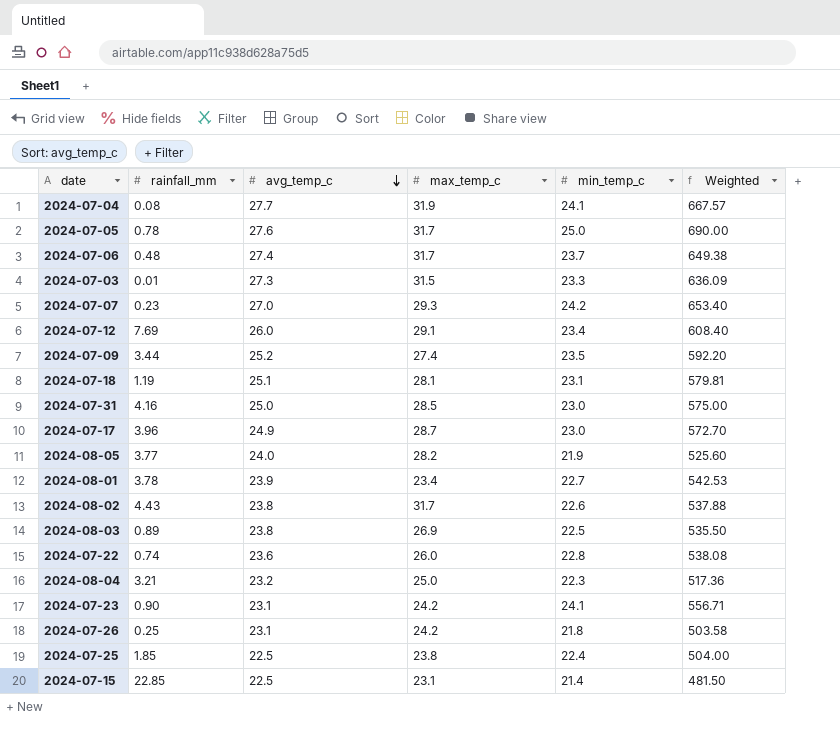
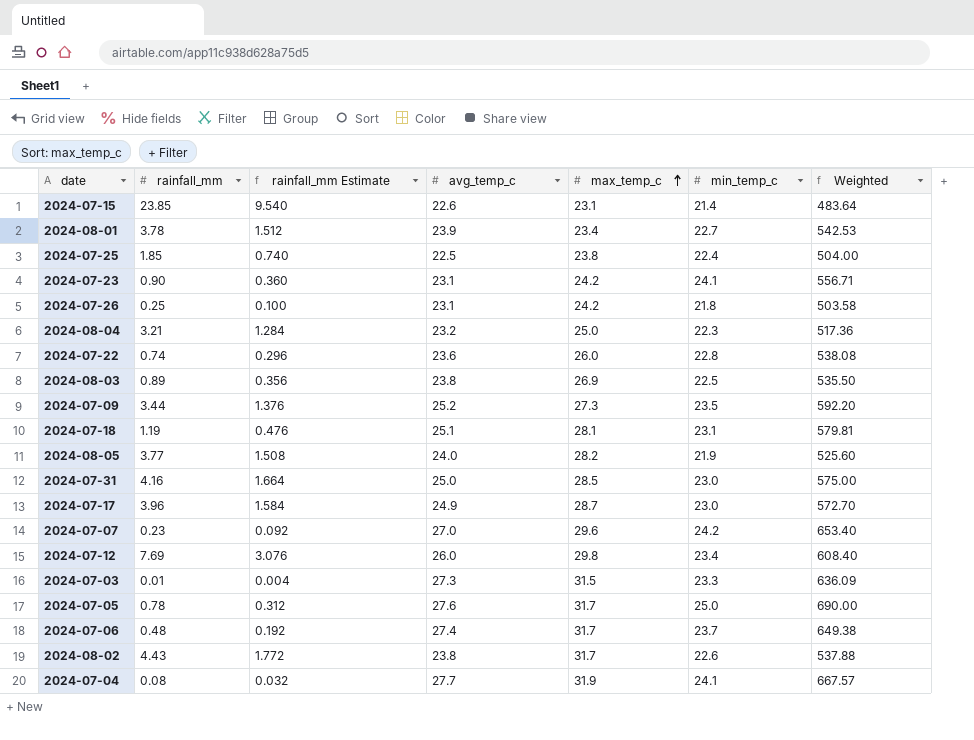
row order: avg_temp_c descending -> max_temp_c ascending
column rainfall_mm Estimate | formula: none -> [rainfall_mm] * 0.4
2024-07-15 | rainfall_mm: 22.85 -> 23.85
2024-07-15 | avg_temp_c: 22.5 -> 22.6
2024-07-15 | Weighted: 481.50 -> 483.64
2024-07-09 | max_temp_c: 27.4 -> 27.3
2024-07-07 | max_temp_c: 29.3 -> 29.6
2024-07-12 | max_temp_c: 29.1 -> 29.8

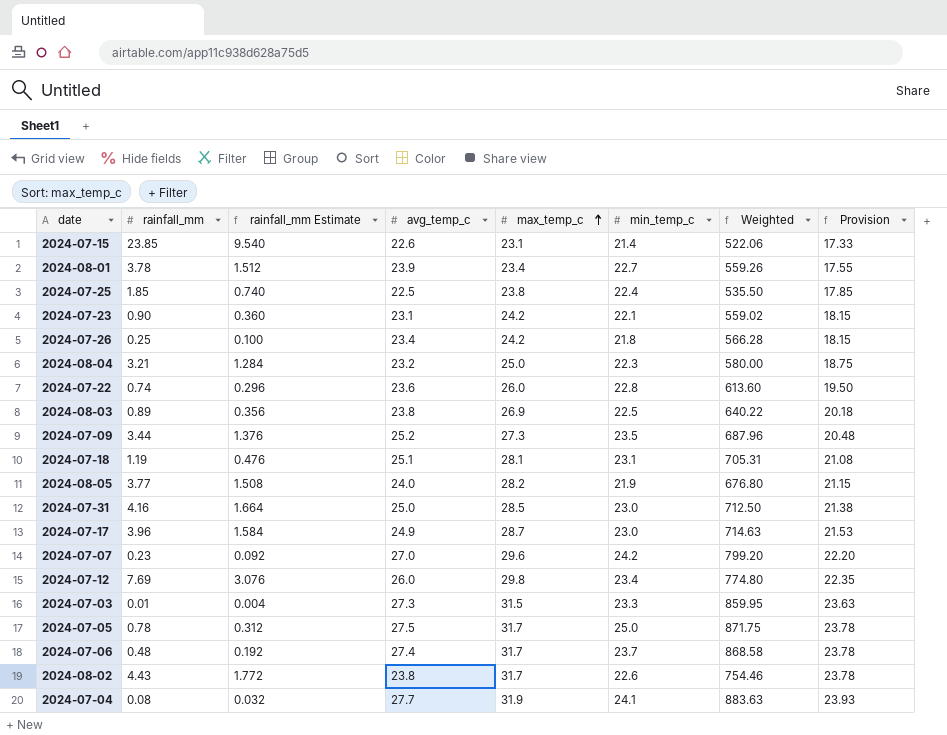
column Weighted | formula: [avg_temp_c] * [min_temp_c] -> [avg_temp_c] * [max_temp_c]
column Provision | formula: none -> [max_temp_c] * 0.75
2024-07-23 | min_temp_c: 24.1 -> 22.1
2024-07-26 | avg_temp_c: 23.1 -> 23.4
2024-07-05 | avg_temp_c: 27.6 -> 27.5

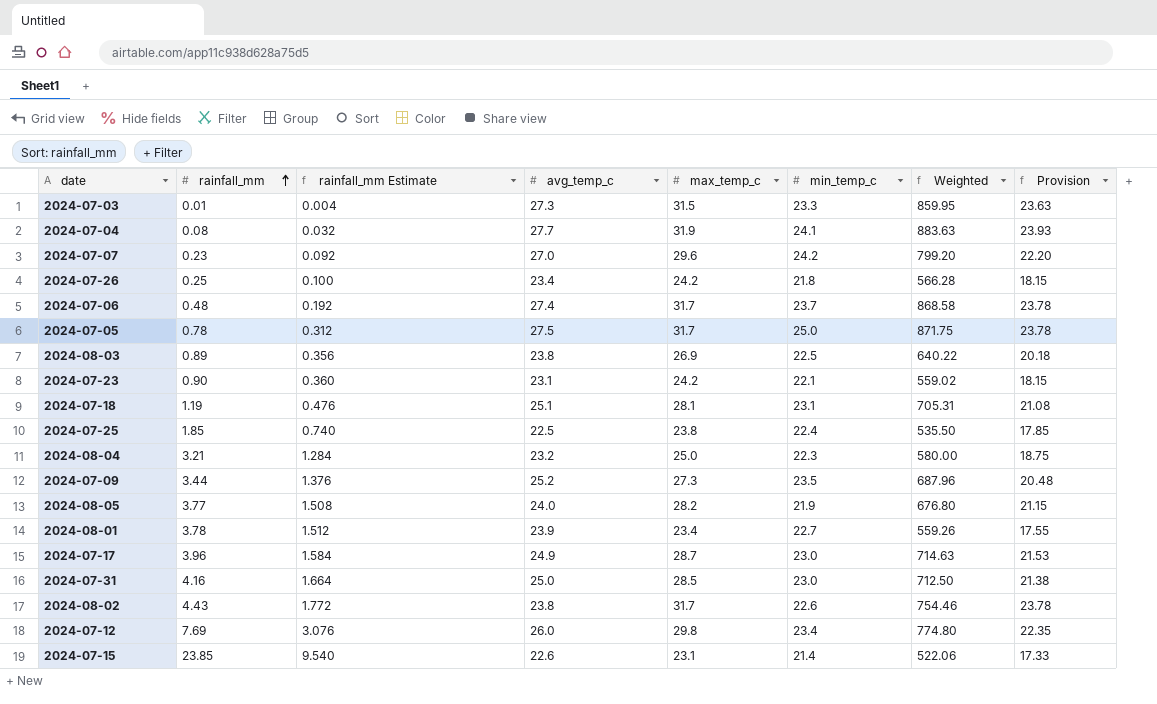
row order: max_temp_c ascending -> rainfall_mm ascending
row 2024-07-22: 0.74 | 0.296 | 23.6 | 26.0 | 22.8 | 613.60 | 19.50 -> none

